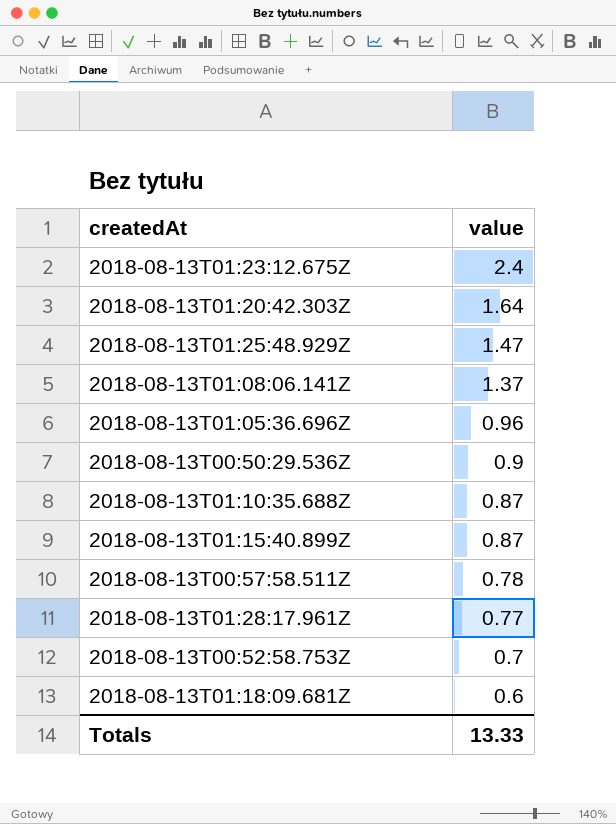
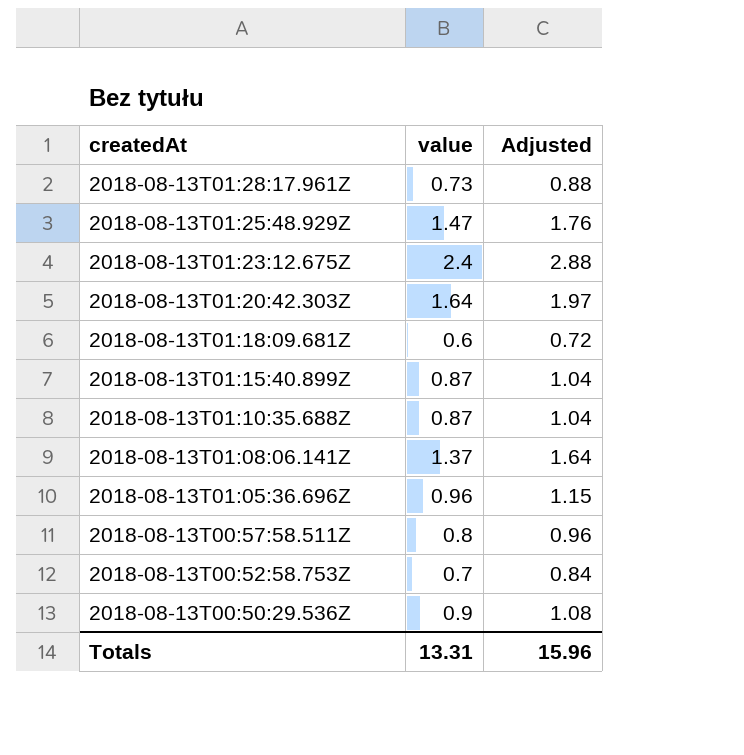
row order: value descending -> createdAt descending
column Adjusted | formula: none -> [value] * 1.2
2018-08-13T01:28:17.961Z | value: 0.77 -> 0.73
2018-08-13T00:57:58.511Z | value: 0.78 -> 0.8
Totals | value: 13.33 -> 13.31

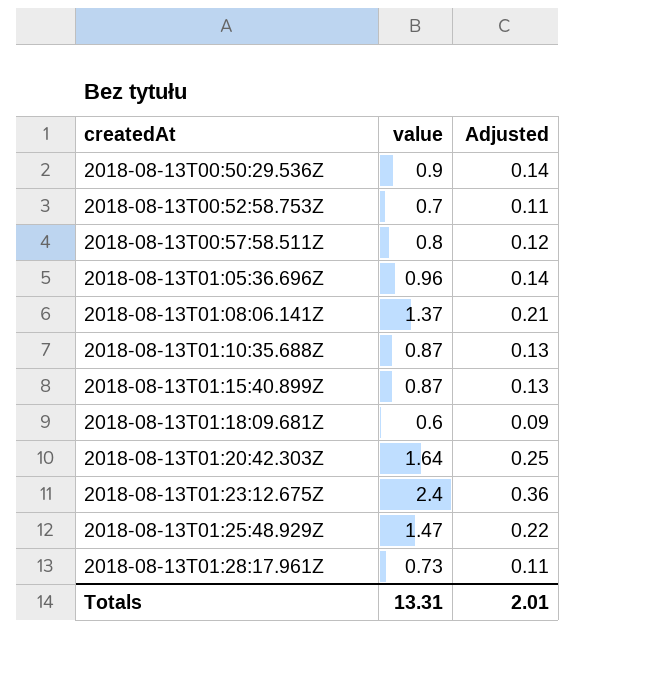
row order: createdAt descending -> createdAt ascending
column Adjusted | formula: [value] * 1.2 -> [value] * 0.15
Totals | Adjusted: 15.96 -> 2.01

